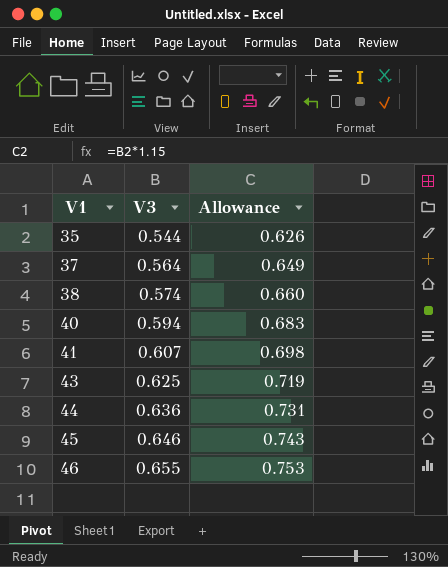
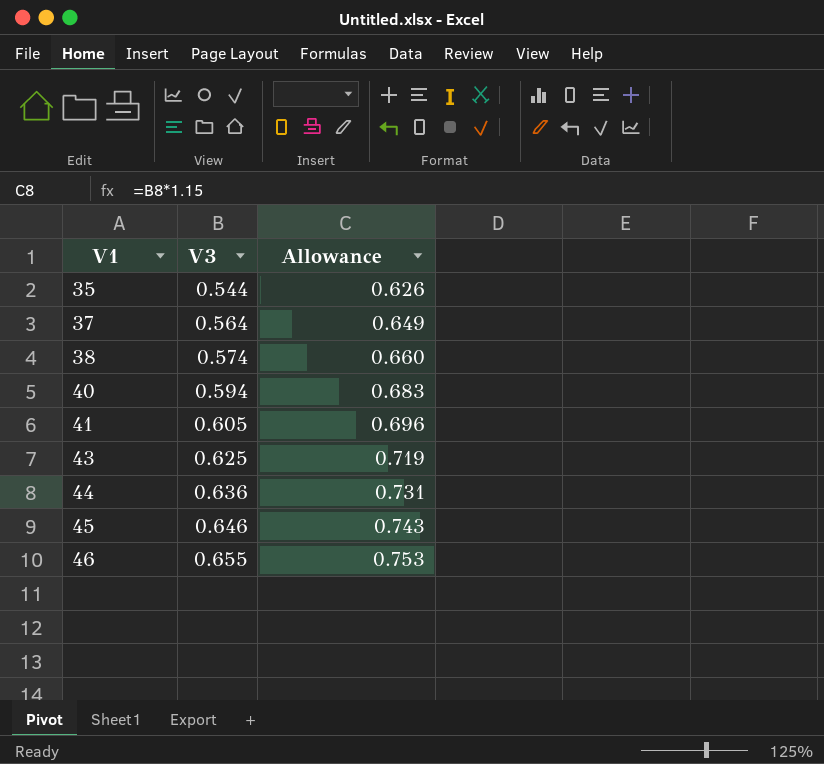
41 | V3: 0.607 -> 0.605
41 | Allowance: 0.698 -> 0.696

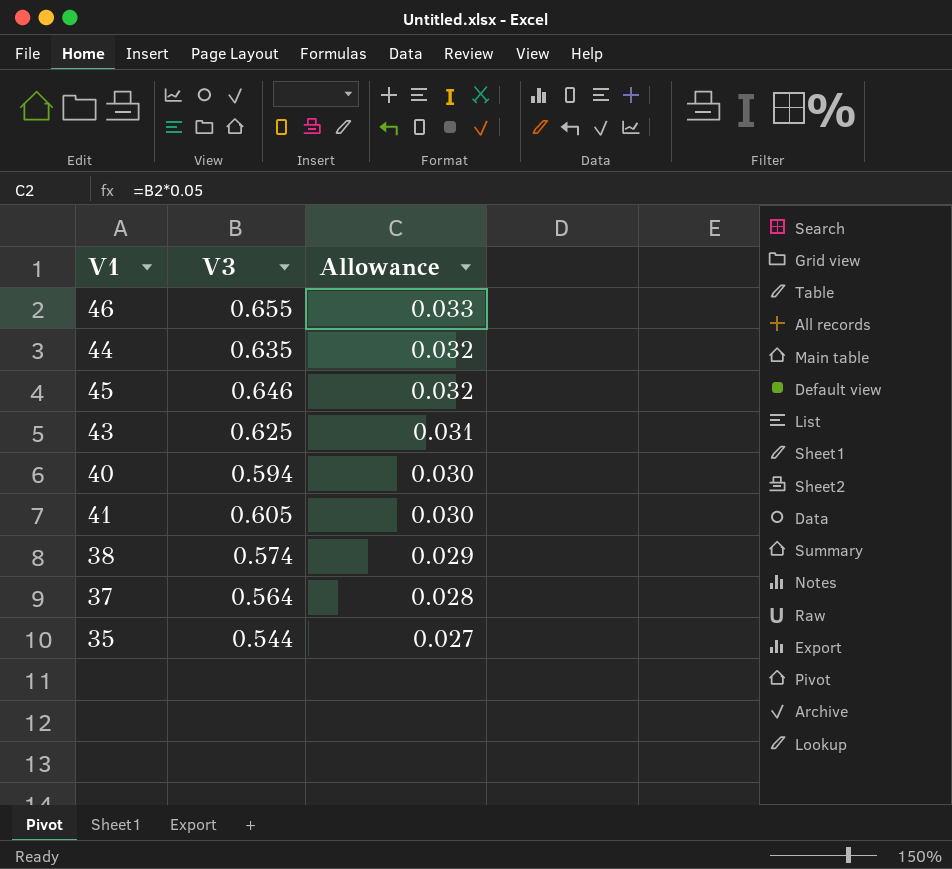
row order: V1 ascending -> Allowance descending
column Allowance | formula: [V3] * 1.15 -> [V3] * 0.05
44 | V3: 0.636 -> 0.635

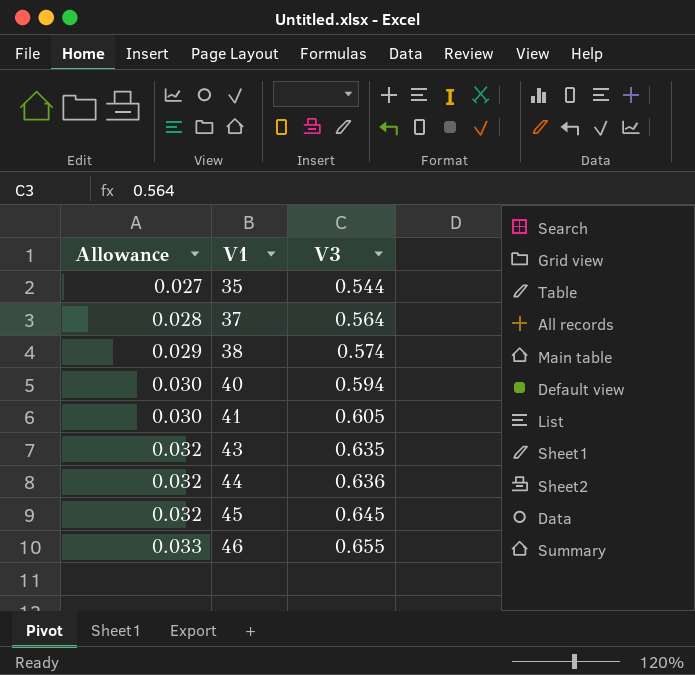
row order: Allowance descending -> Allowance ascending
column Allowance | position: 3 -> 1
43 | Allowance: 0.031 -> 0.032
43 | V3: 0.625 -> 0.635
44 | V3: 0.635 -> 0.636
45 | V3: 0.646 -> 0.645

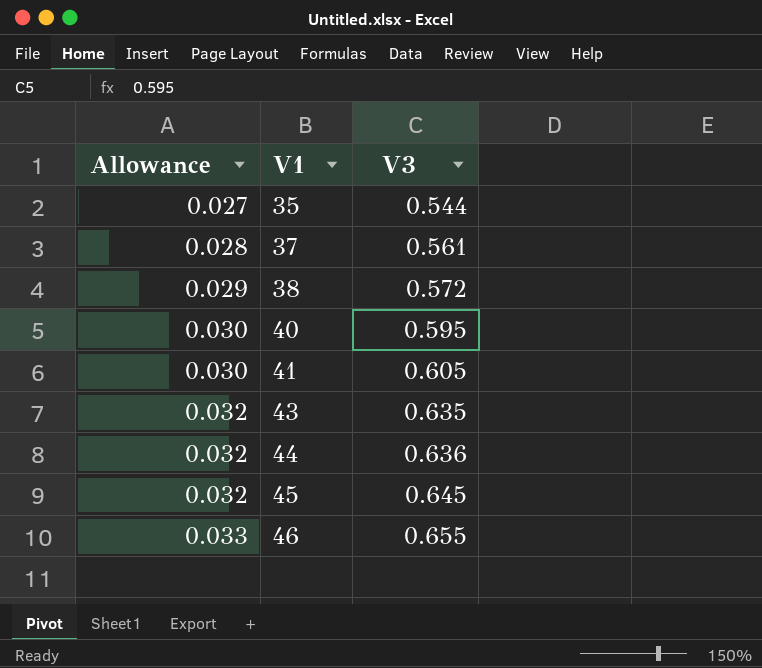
37 | V3: 0.564 -> 0.561
38 | V3: 0.574 -> 0.572
40 | V3: 0.594 -> 0.595

